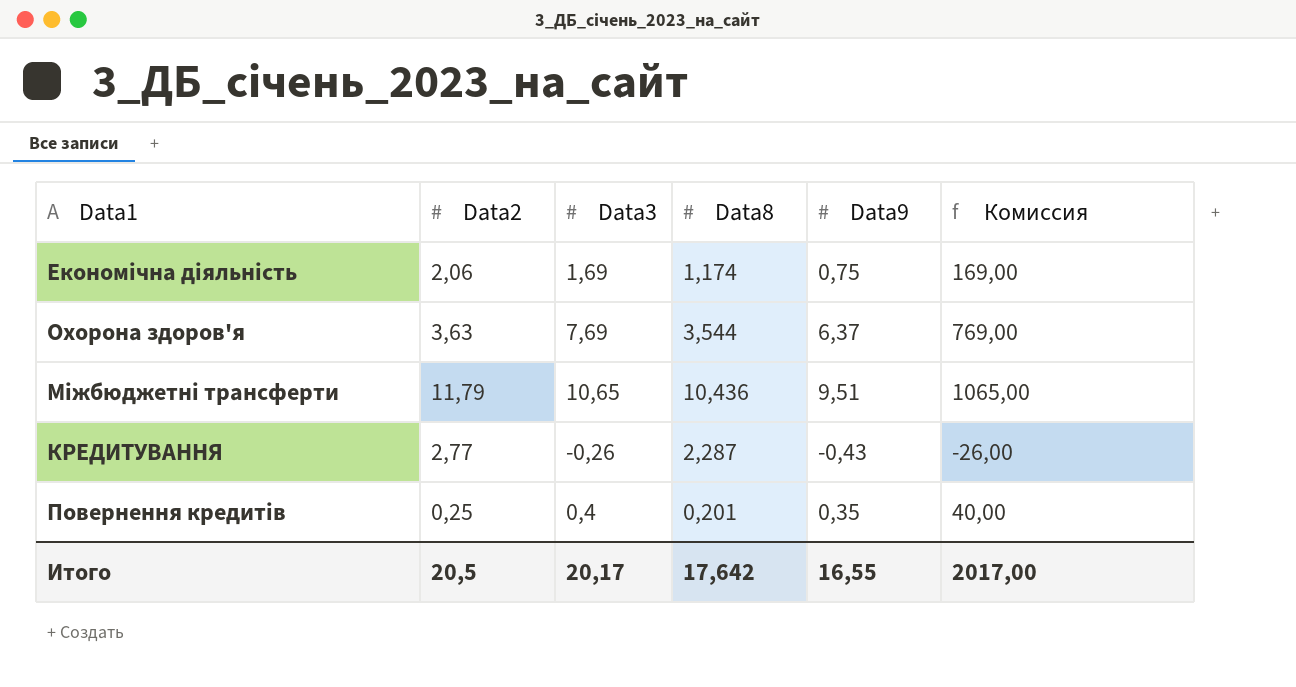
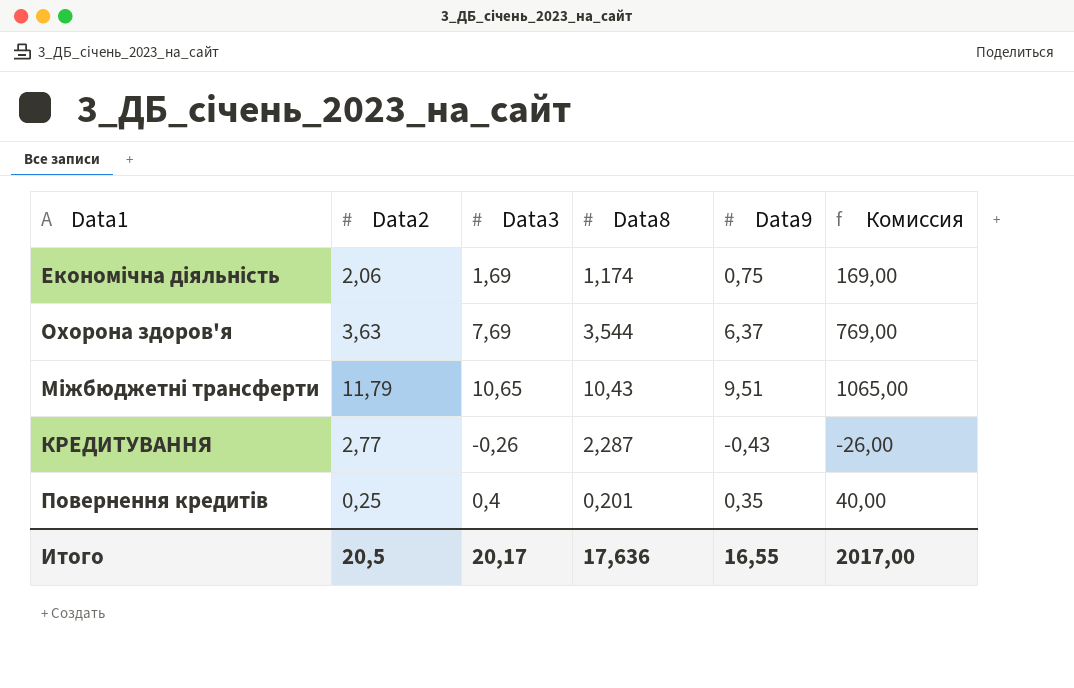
Міжбюджетні трансферти | Data8: 10,436 -> 10,43
Итого | Data8: 17,642 -> 17,636

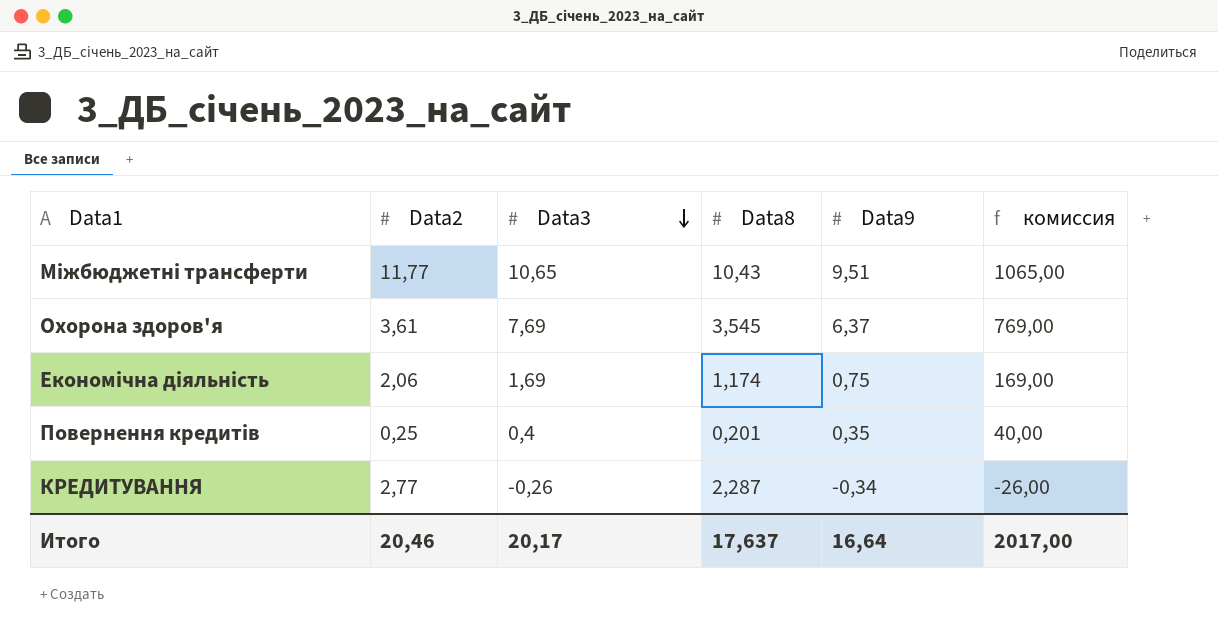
row order: none -> Data3 descending
column name: Комиссия -> комиссия
Міжбюджетні трансферти | Data2: 11,79 -> 11,77
Охорона здоров'я | Data2: 3,63 -> 3,61
Охорона здоров'я | Data8: 3,544 -> 3,545
КРЕДИТУВАННЯ | Data9: -0,43 -> -0,34
Итого | Data2: 20,5 -> 20,46
Итого | Data8: 17,636 -> 17,637
Итого | Data9: 16,55 -> 16,64

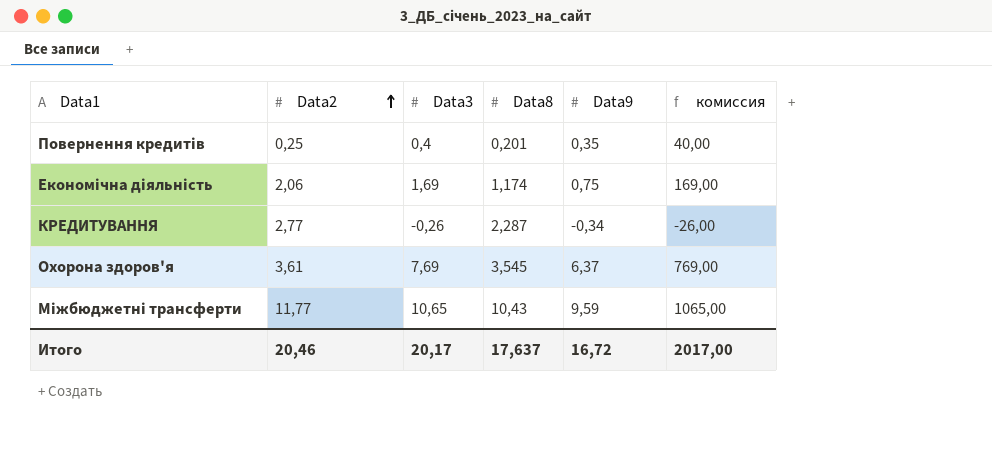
row order: Data3 descending -> Data2 ascending
Міжбюджетні трансферти | Data9: 9,51 -> 9,59
Итого | Data9: 16,64 -> 16,72

